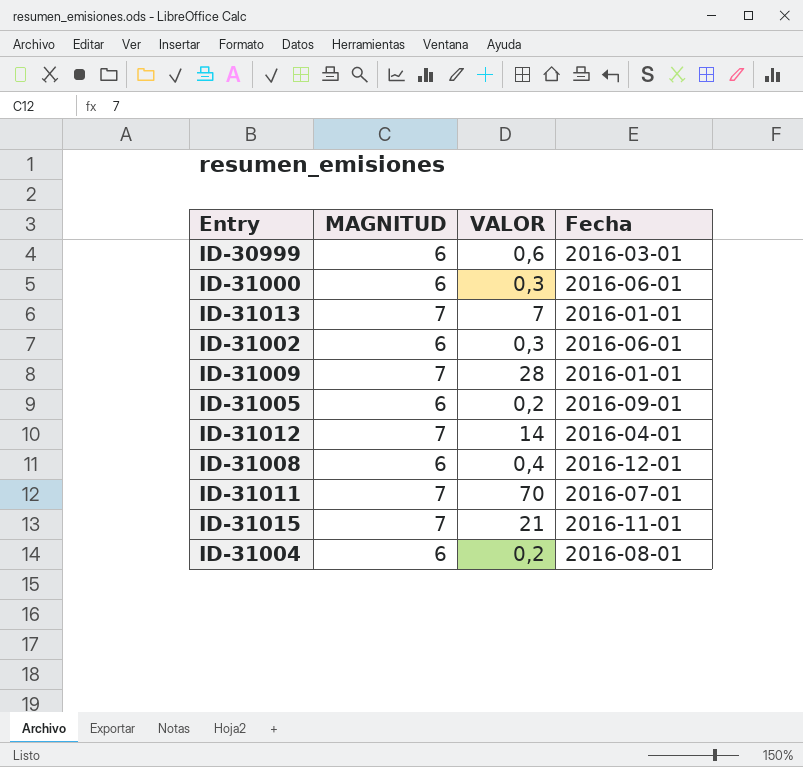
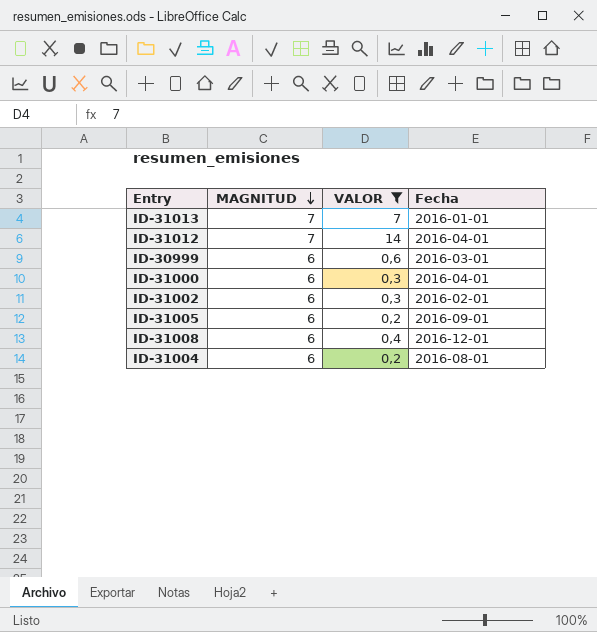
filter: none -> VALOR <= 14
row order: none -> MAGNITUD descending
ID-31000 | Fecha: 2016-06-01 -> 2016-04-01
ID-31002 | Fecha: 2016-06-01 -> 2016-02-01

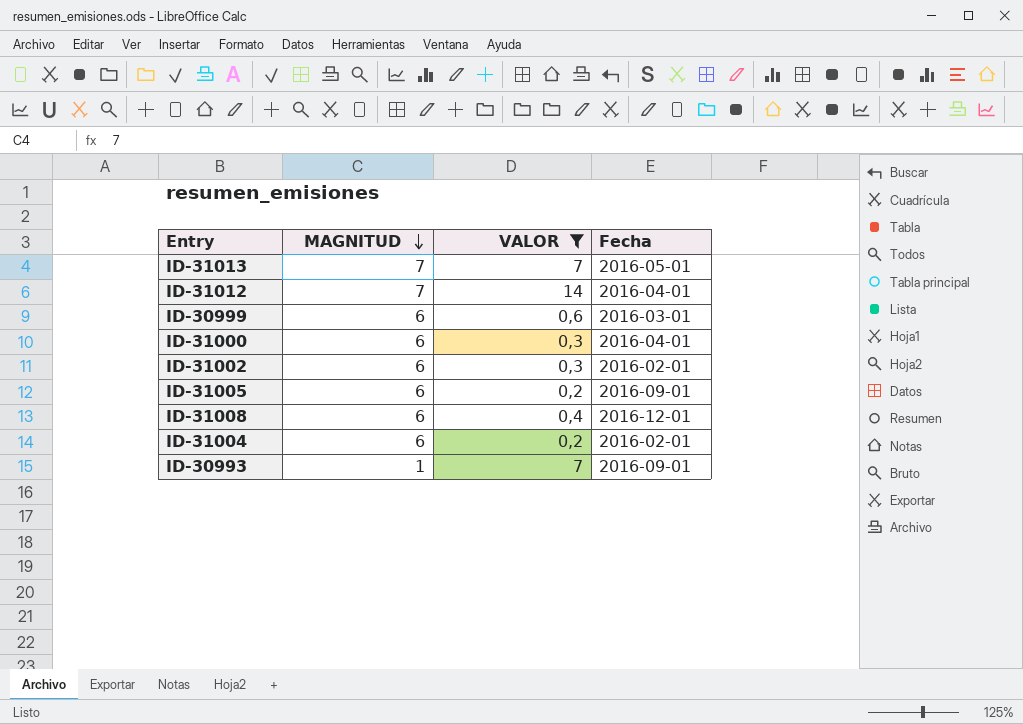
ID-31013 | Fecha: 2016-01-01 -> 2016-05-01
ID-31004 | Fecha: 2016-08-01 -> 2016-02-01
row ID-30993: none -> 1 | 7 | 2016-09-01

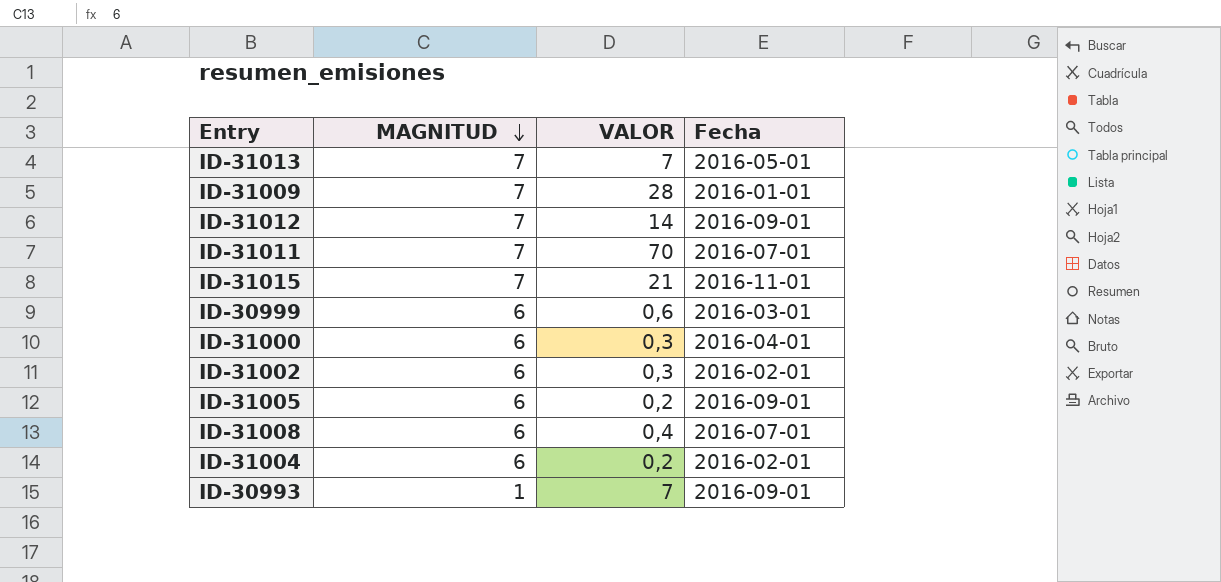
filter: VALOR <= 14 -> none
ID-31012 | Fecha: 2016-04-01 -> 2016-09-01
ID-31008 | Fecha: 2016-12-01 -> 2016-07-01

